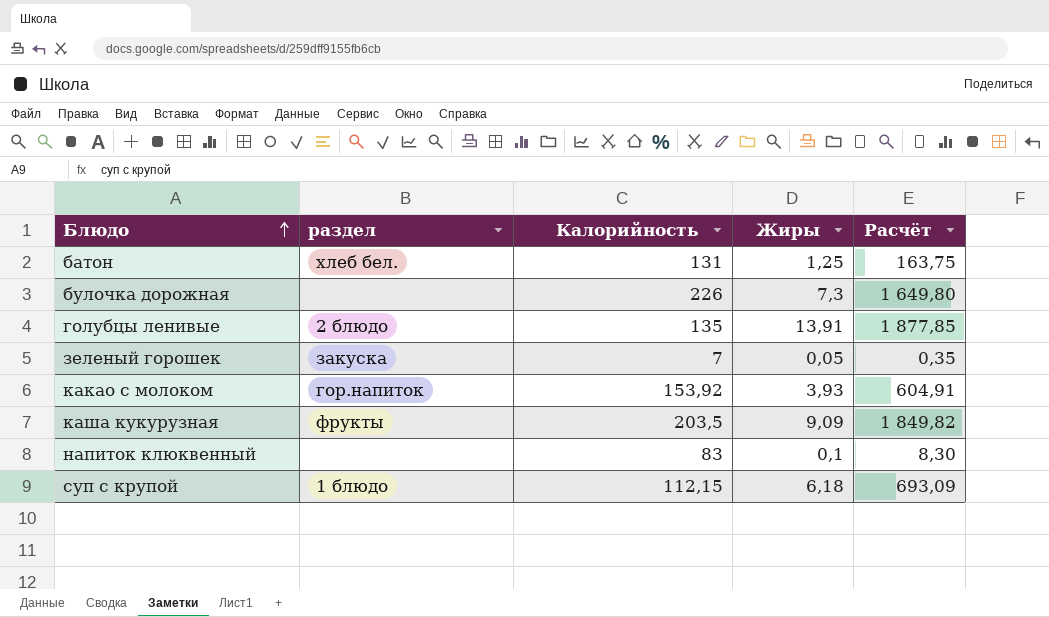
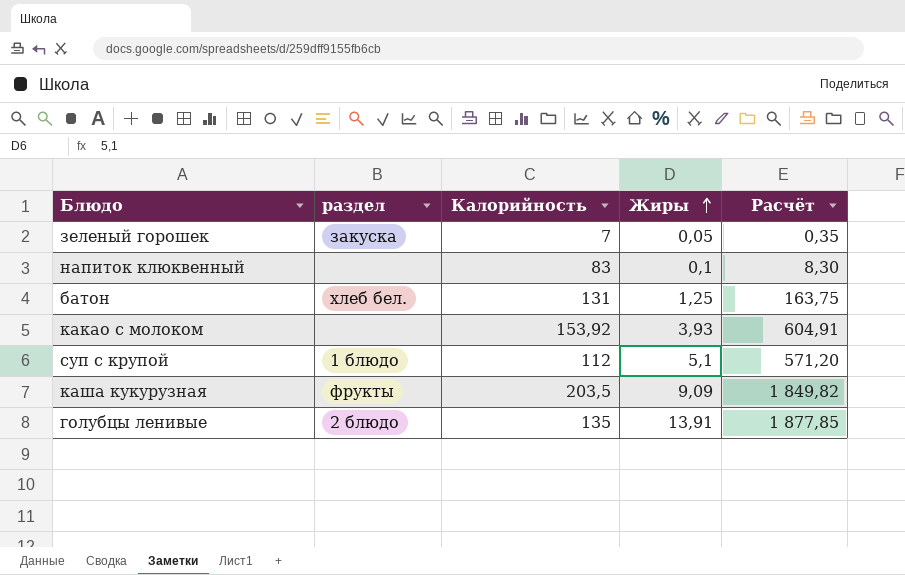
row order: Блюдо ascending -> Жиры ascending
row булочка дорожная: none | 226 | 7,3 | 1 649,80 -> none
какао с молоком | раздел: гор.напиток -> none
суп с крупой | Калорийность: 112,15 -> 112
суп с крупой | Жиры: 6,18 -> 5,1
суп с крупой | Расчёт: 693,09 -> 571,20

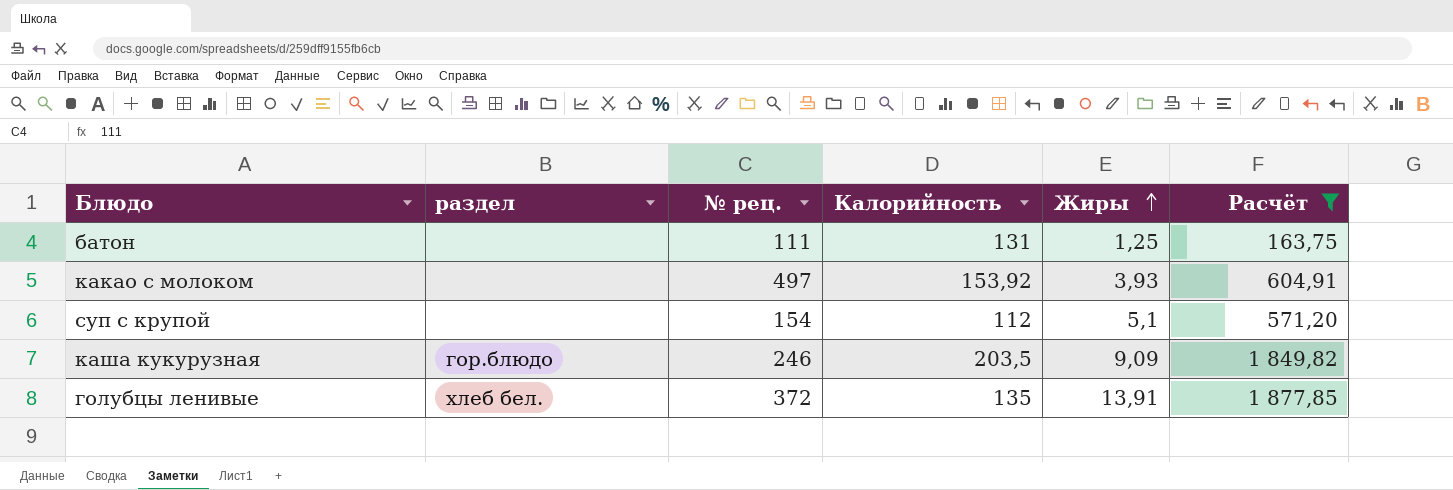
filter: none -> Расчёт >= 163,75
column № рец. | position: none -> 3
батон | раздел: хлеб бел. -> none
суп с крупой | раздел: 1 блюдо -> none
каша кукурузная | раздел: фрукты -> гор.блюдо
голубцы ленивые | раздел: 2 блюдо -> хлеб бел.

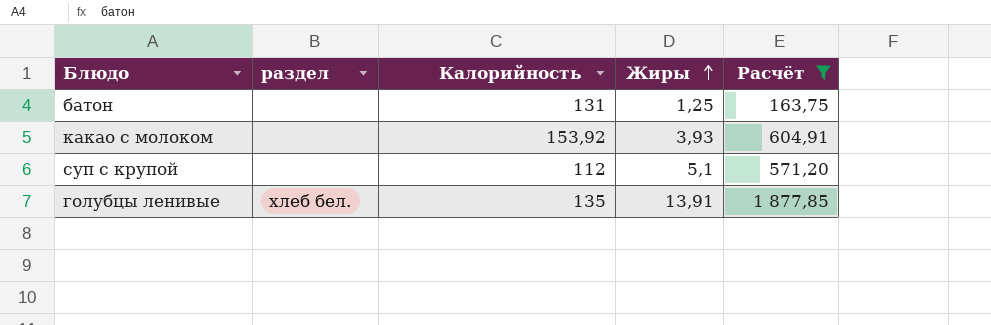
column № рец. | position: 3 -> none
row каша кукурузная: гор.блюдо | 246 | 203,5 | 9,09 | 1 849,82 -> none

